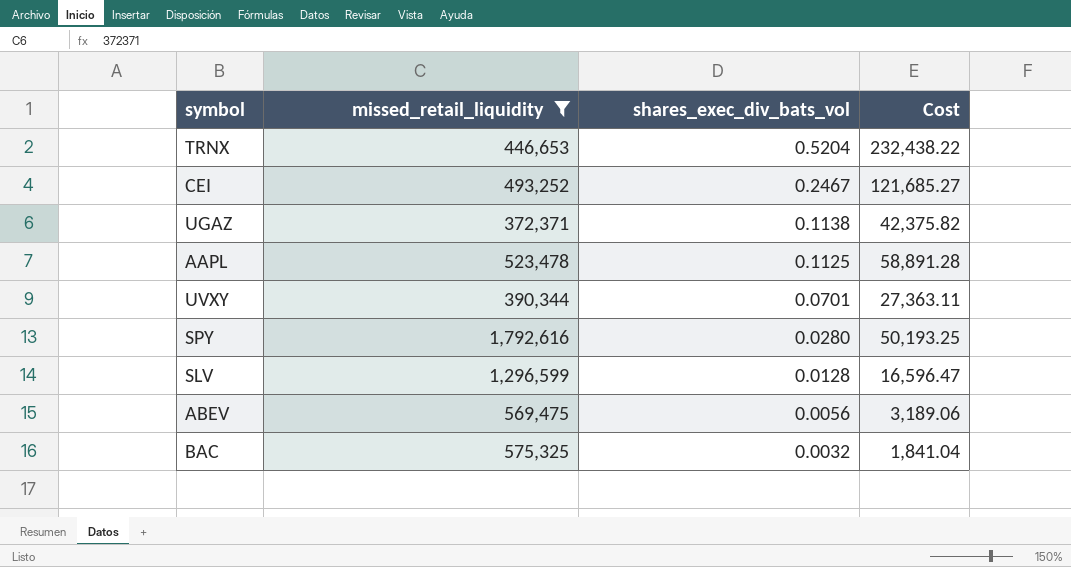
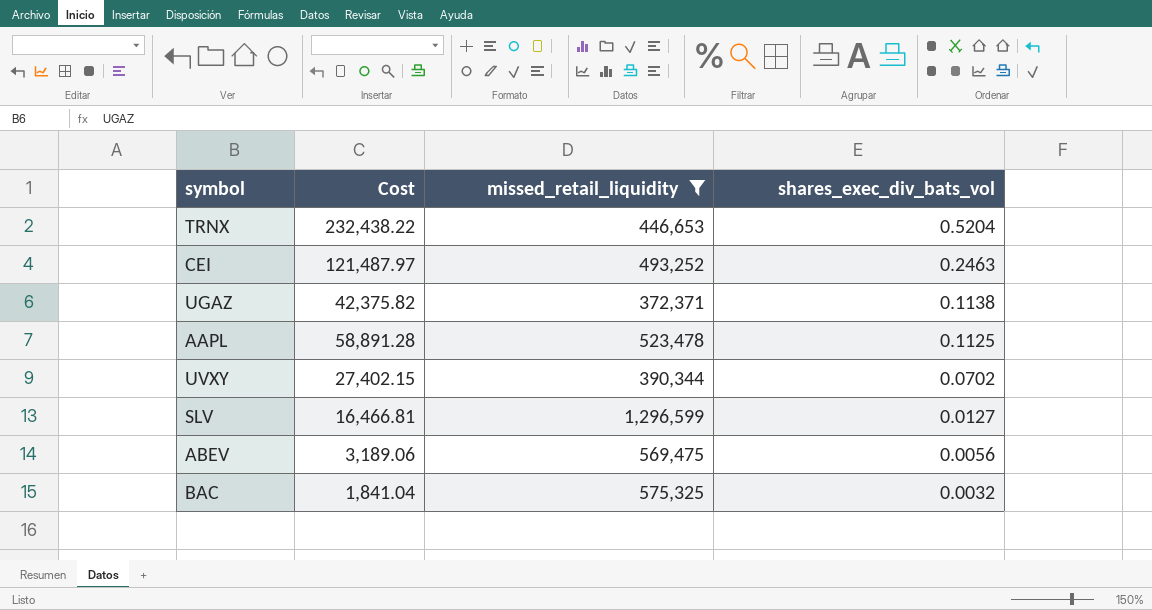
column Cost | position: 4 -> 2
row SPY: 1,792,616 | 0.0280 | 50,193.25 -> none
CEI | Cost: 121,685.27 -> 121,487.97
CEI | shares_exec_div_bats_vol: 0.2467 -> 0.2463
UVXY | Cost: 27,363.11 -> 27,402.15
UVXY | shares_exec_div_bats_vol: 0.0701 -> 0.0702
SLV | Cost: 16,596.47 -> 16,466.81
SLV | shares_exec_div_bats_vol: 0.0128 -> 0.0127

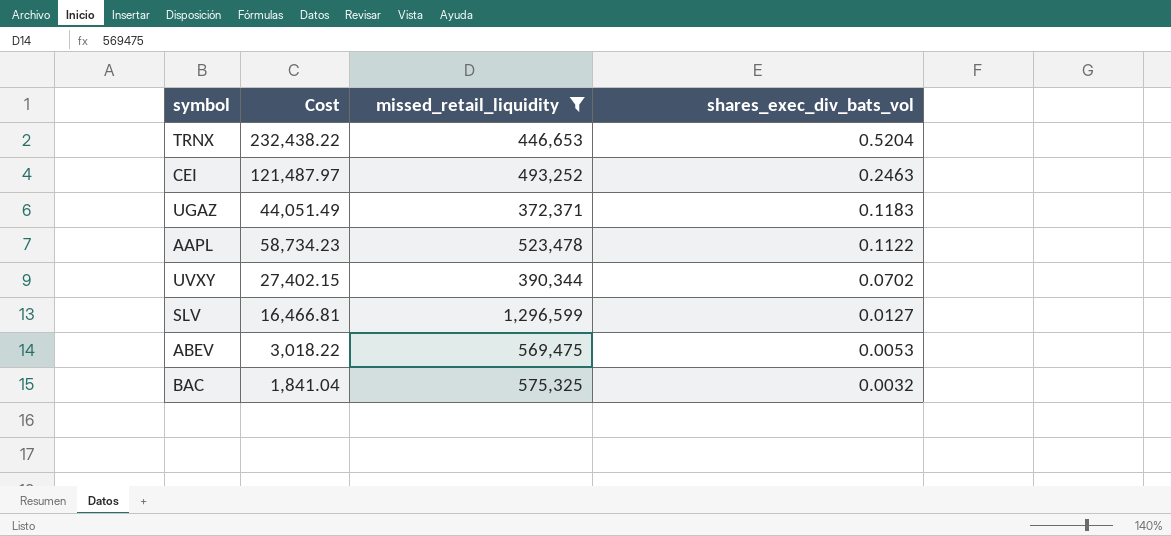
UGAZ | Cost: 42,375.82 -> 44,051.49
UGAZ | shares_exec_div_bats_vol: 0.1138 -> 0.1183
AAPL | Cost: 58,891.28 -> 58,734.23
AAPL | shares_exec_div_bats_vol: 0.1125 -> 0.1122
ABEV | Cost: 3,189.06 -> 3,018.22
ABEV | shares_exec_div_bats_vol: 0.0056 -> 0.0053

